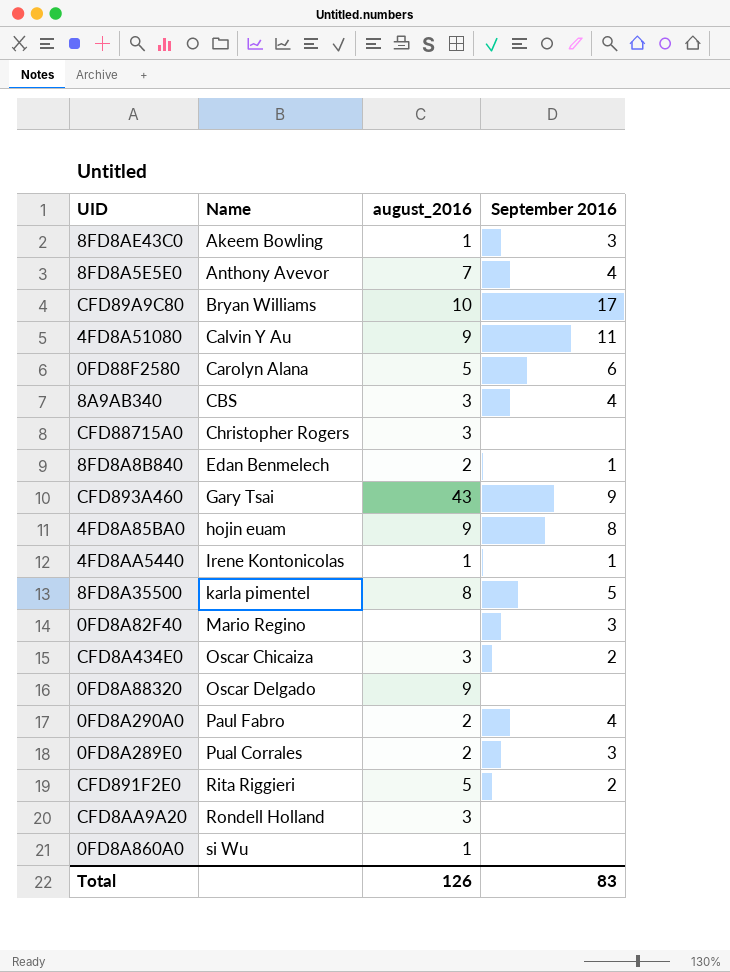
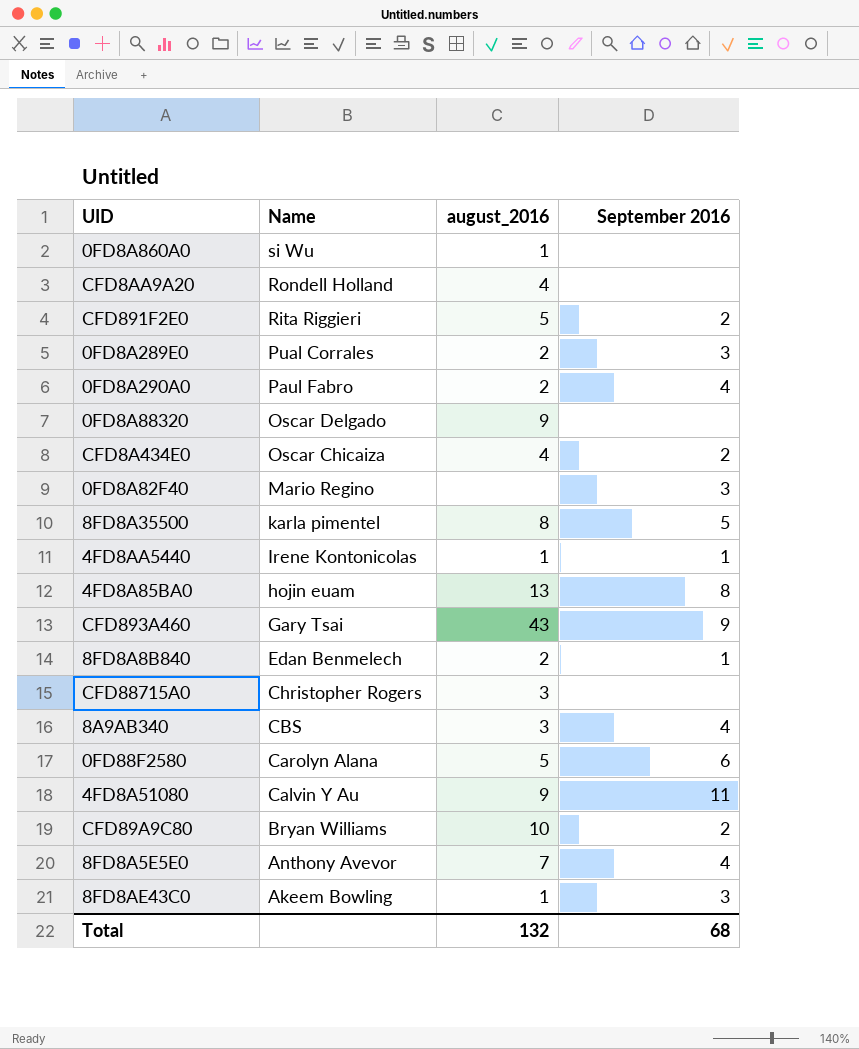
row order: Name ascending -> Name descending
CFD8AA9A20 | august_2016: 3 -> 4
CFD8A434E0 | august_2016: 3 -> 4
4FD8A85BA0 | august_2016: 9 -> 13
CFD89A9C80 | September 2016: 17 -> 2
Total | august_2016: 126 -> 132
Total | September 2016: 83 -> 68

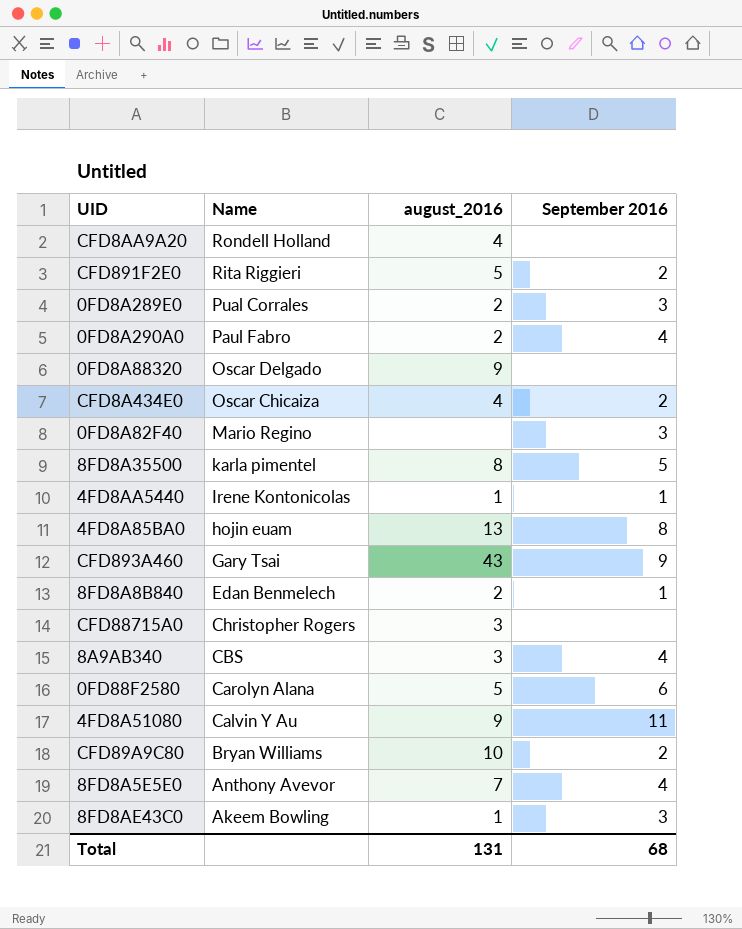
row 0FD8A860A0: si Wu | 1 | none -> none
Total | august_2016: 132 -> 131

